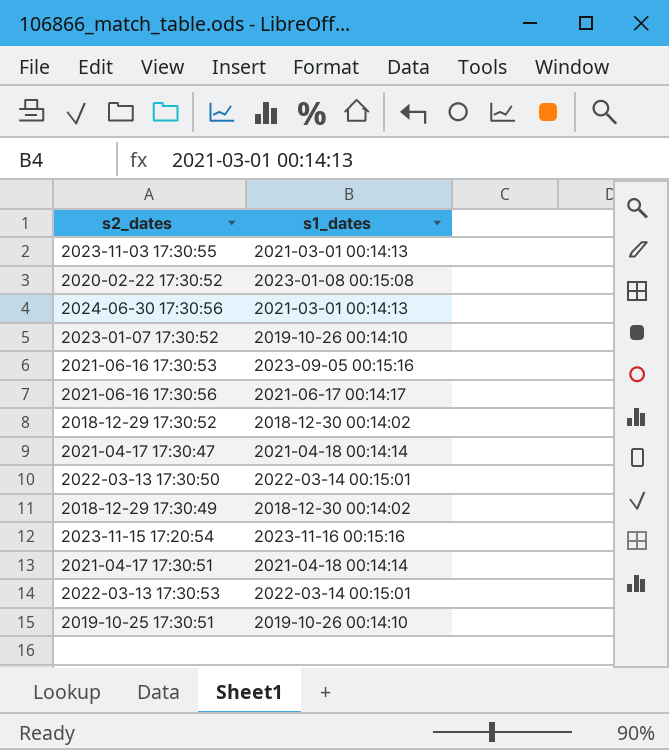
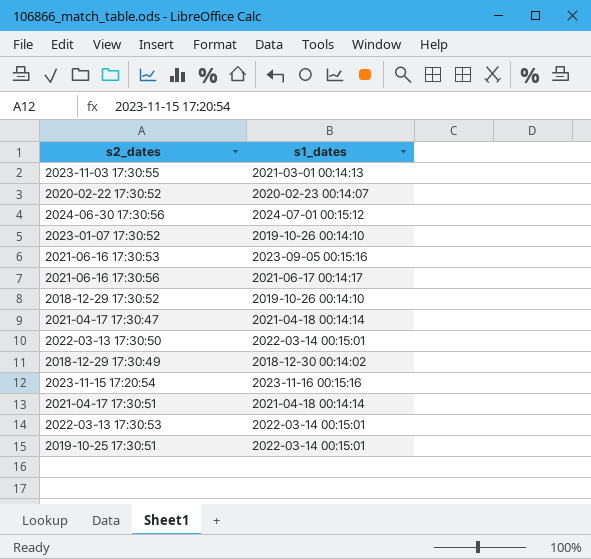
2020-02-22 17:30:52 | s1_dates: 2023-01-08 00:15:08 -> 2020-02-23 00:14:07
2024-06-30 17:30:56 | s1_dates: 2021-03-01 00:14:13 -> 2024-07-01 00:15:12
2018-12-29 17:30:52 | s1_dates: 2018-12-30 00:14:02 -> 2019-10-26 00:14:10
2019-10-25 17:30:51 | s1_dates: 2019-10-26 00:14:10 -> 2022-03-14 00:15:01

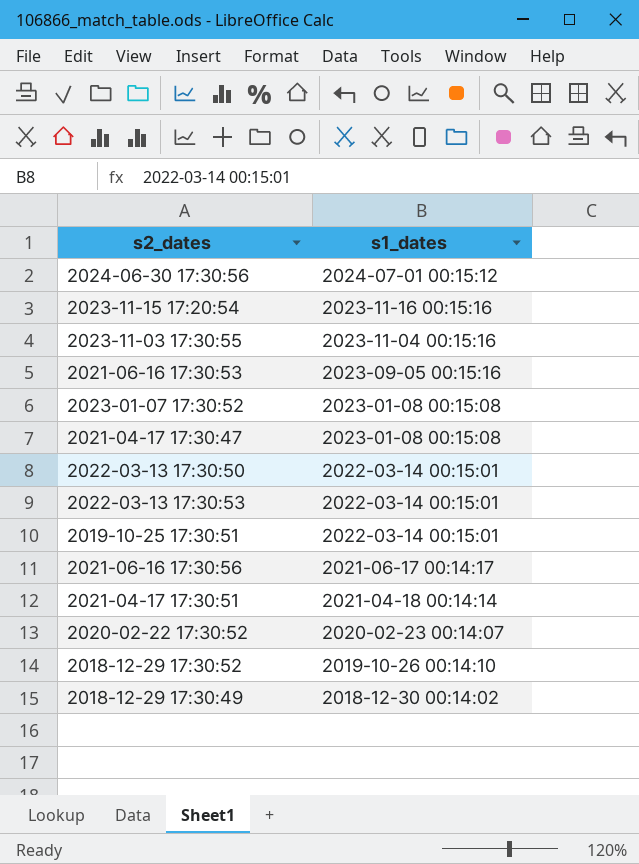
row order: none -> s1_dates descending
2023-11-03 17:30:55 | s1_dates: 2021-03-01 00:14:13 -> 2023-11-04 00:15:16
2023-01-07 17:30:52 | s1_dates: 2019-10-26 00:14:10 -> 2023-01-08 00:15:08
2021-04-17 17:30:47 | s1_dates: 2021-04-18 00:14:14 -> 2023-01-08 00:15:08

